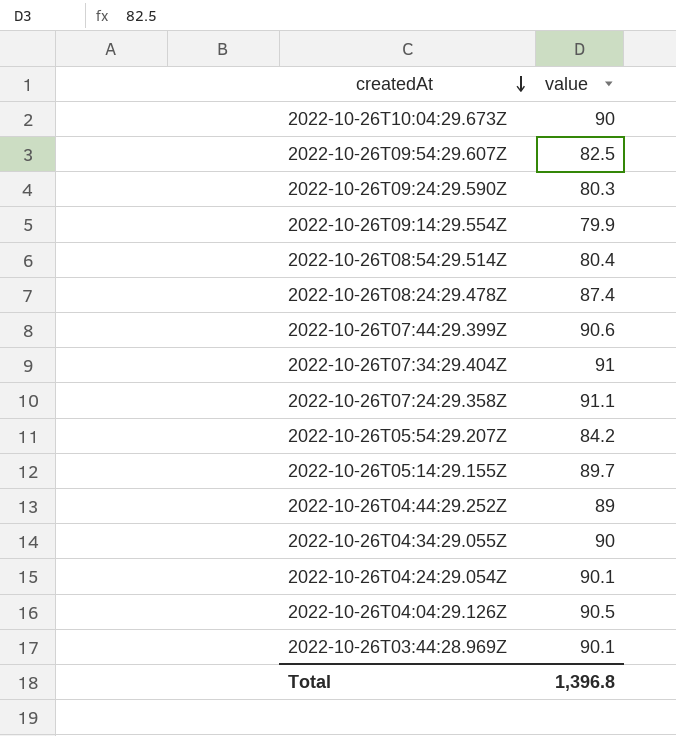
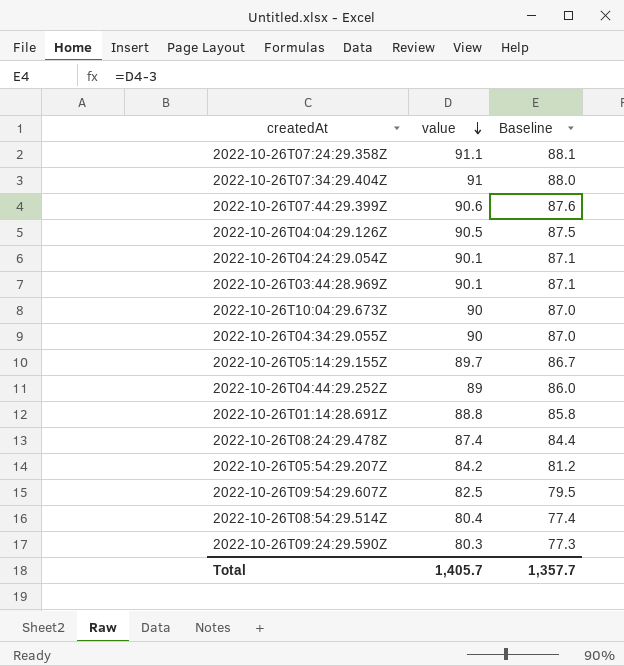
row order: createdAt descending -> value descending
column Baseline | formula: none -> [value] - 3
row 2022-10-26T09:14:29.554Z: 79.9 -> none
row 2022-10-26T01:14:28.691Z: none -> 88.8 | 85.8
Total | value: 1,396.8 -> 1,405.7

